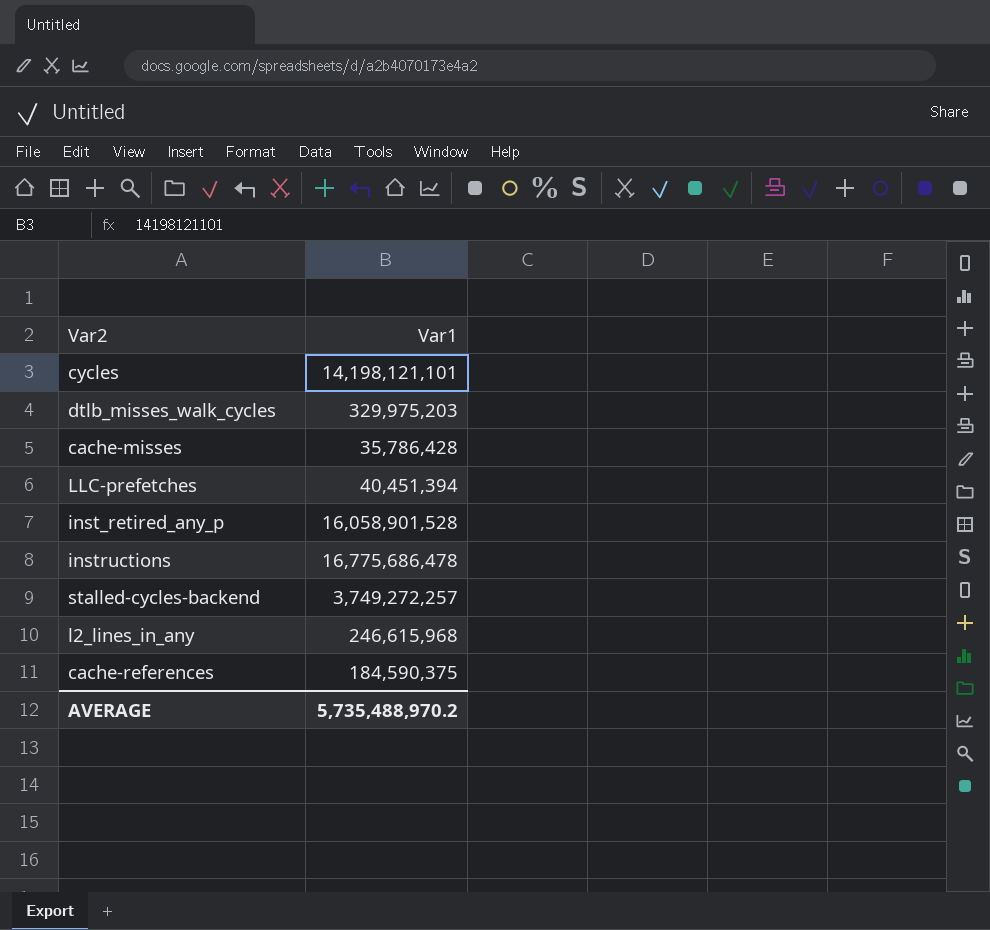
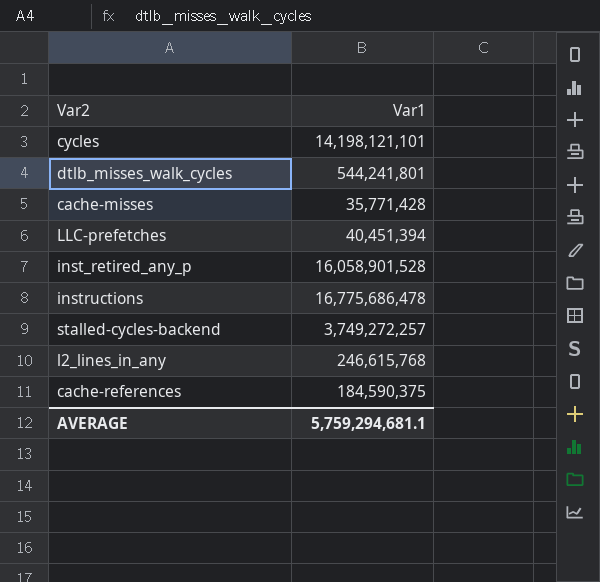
dtlb_misses_walk_cycles | Var1: 329,975,203 -> 544,241,801
cache-misses | Var1: 35,786,428 -> 35,771,428
l2_lines_in_any | Var1: 246,615,968 -> 246,615,768
AVERAGE | Var1: 5,735,488,970.2 -> 5,759,294,681.1

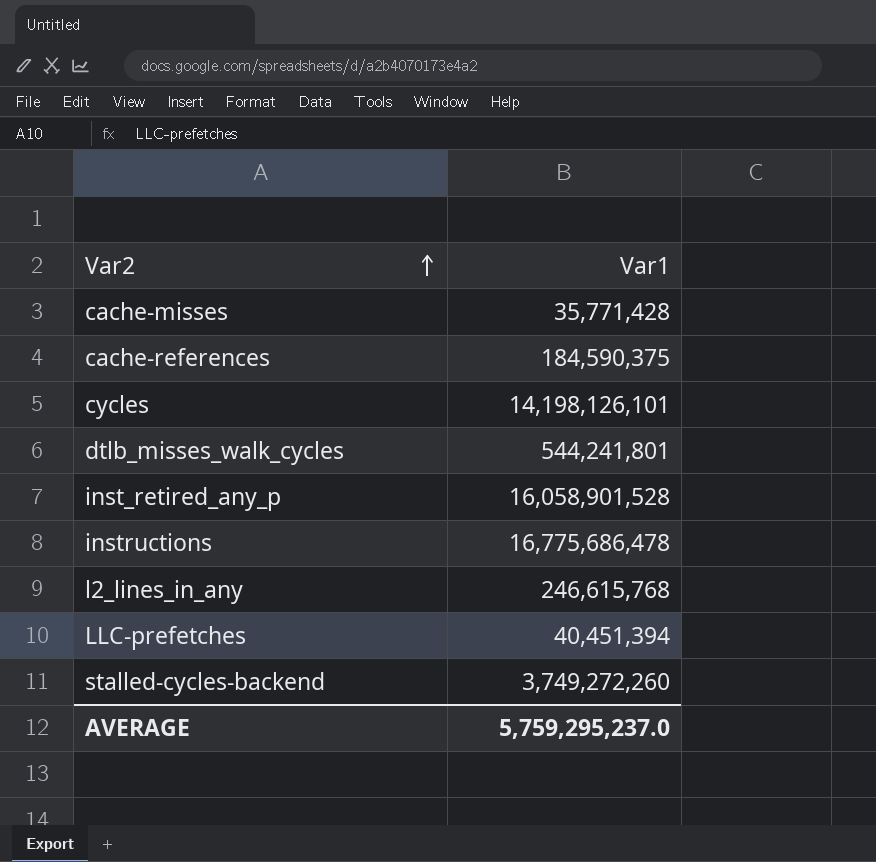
row order: none -> Var2 ascending
cycles | Var1: 14,198,121,101 -> 14,198,126,101
stalled-cycles-backend | Var1: 3,749,272,257 -> 3,749,272,260
AVERAGE | Var1: 5,759,294,681.1 -> 5,759,295,237.0

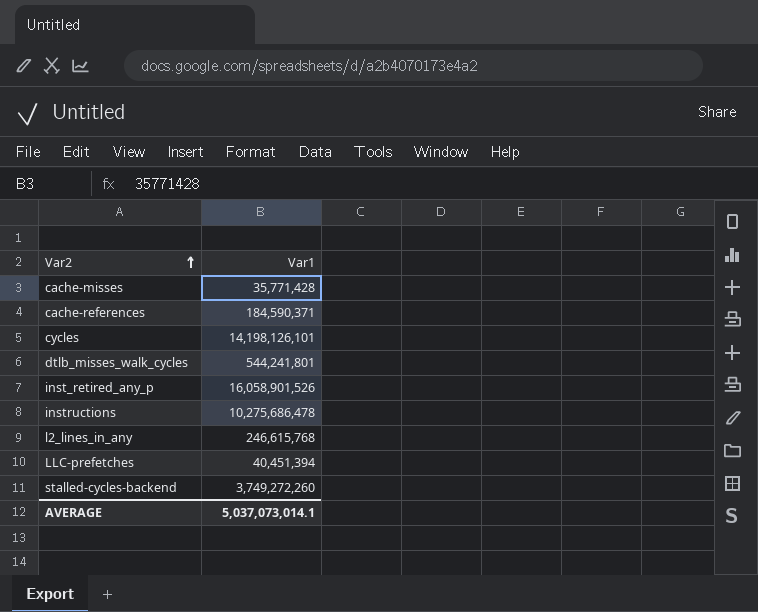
cache-references | Var1: 184,590,375 -> 184,590,371
inst_retired_any_p | Var1: 16,058,901,528 -> 16,058,901,526
instructions | Var1: 16,775,686,478 -> 10,275,686,478
AVERAGE | Var1: 5,759,295,237.0 -> 5,037,073,014.1

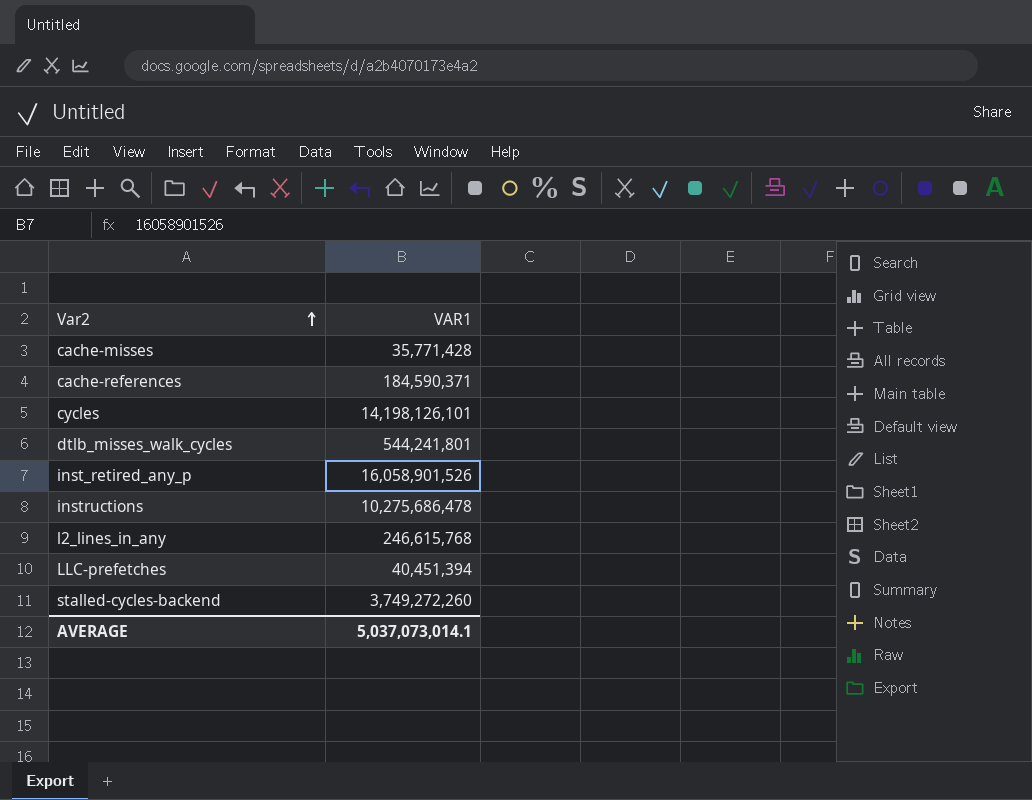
column name: Var1 -> VAR1

